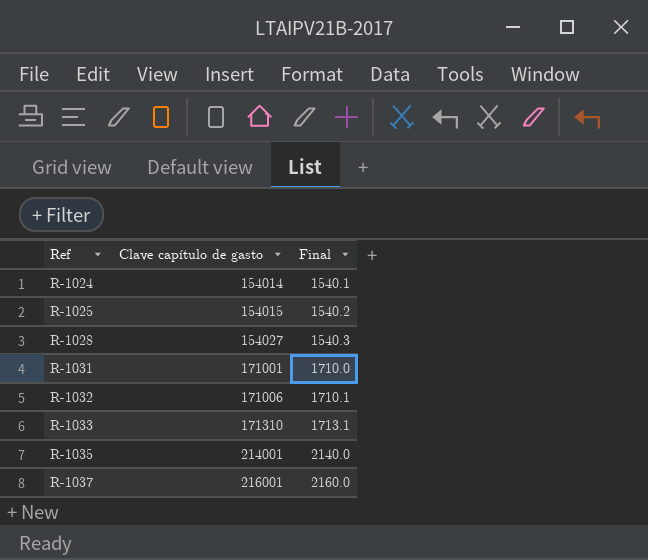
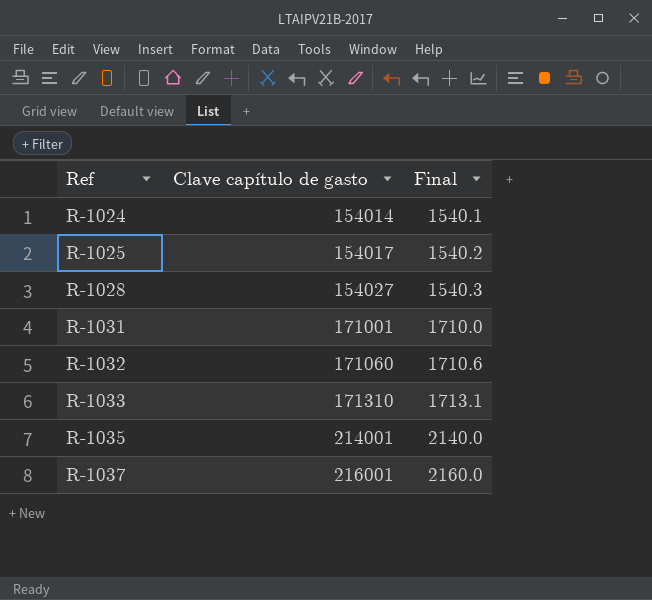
R-1025 | Clave capítulo de gasto: 154015 -> 154017
R-1032 | Clave capítulo de gasto: 171006 -> 171060
R-1032 | Final: 1710.1 -> 1710.6

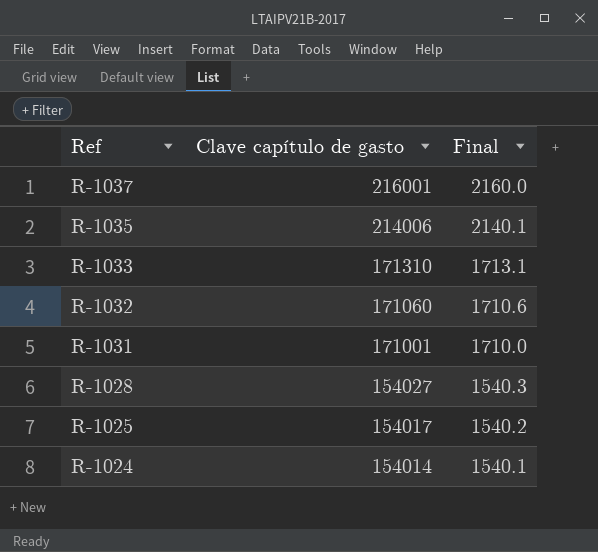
row order: Ref ascending -> Ref descending
R-1035 | Clave capítulo de gasto: 214001 -> 214006
R-1035 | Final: 2140.0 -> 2140.1

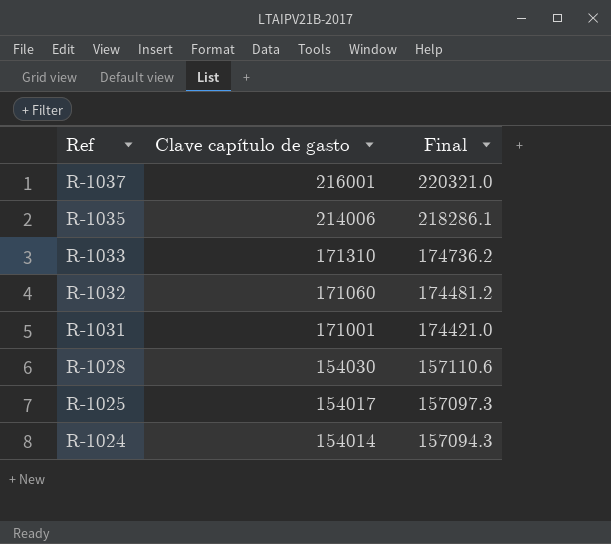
column Final | formula: [Clave capítulo de gasto] * 0.01 -> [Clave capítulo de gasto] * 1.02
R-1028 | Clave capítulo de gasto: 154027 -> 154030

